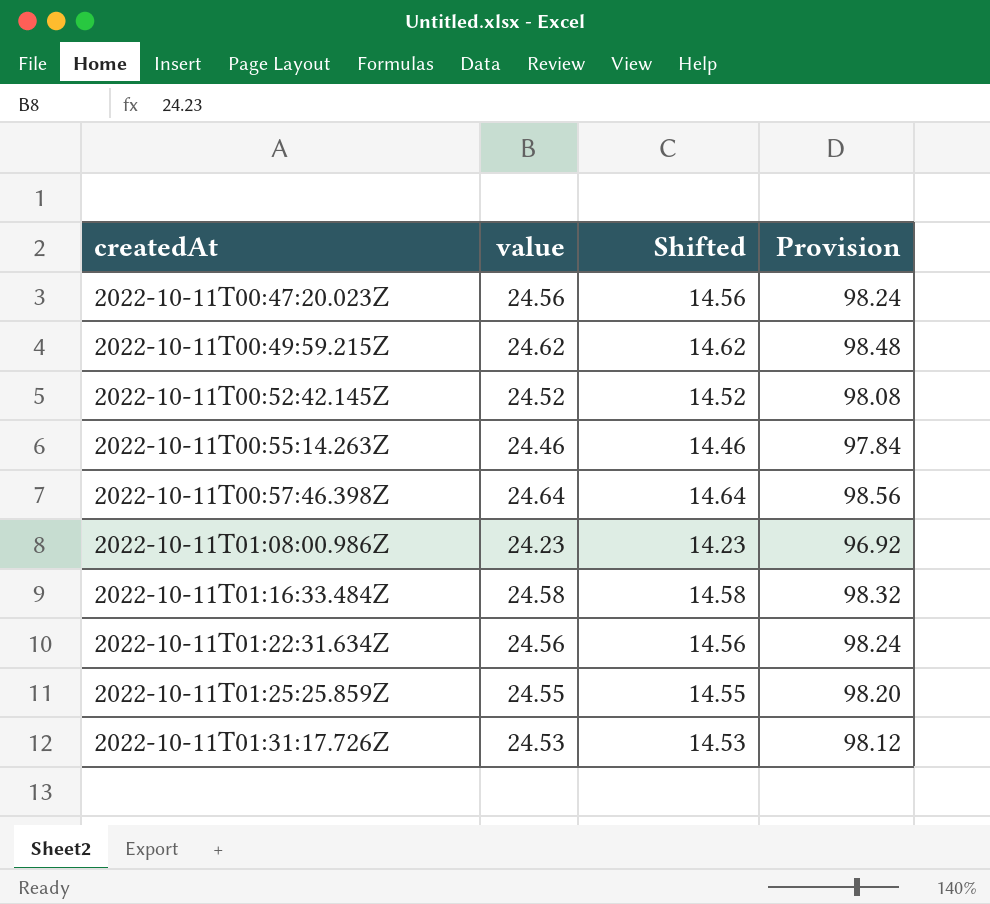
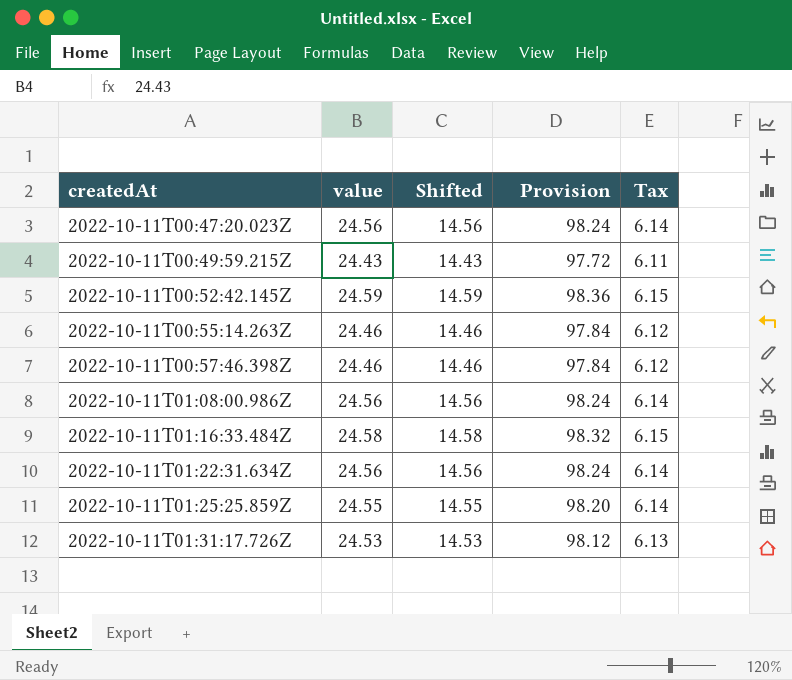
column Tax | formula: none -> [value] * 0.25
2022-10-11T00:49:59.215Z | value: 24.62 -> 24.43
2022-10-11T00:49:59.215Z | Shifted: 14.62 -> 14.43
2022-10-11T00:49:59.215Z | Provision: 98.48 -> 97.72
2022-10-11T00:52:42.145Z | value: 24.52 -> 24.59
2022-10-11T00:52:42.145Z | Shifted: 14.52 -> 14.59
2022-10-11T00:52:42.145Z | Provision: 98.08 -> 98.36
2022-10-11T00:57:46.398Z | value: 24.64 -> 24.46
2022-10-11T00:57:46.398Z | Shifted: 14.64 -> 14.46
2022-10-11T00:57:46.398Z | Provision: 98.56 -> 97.84
2022-10-11T01:08:00.986Z | value: 24.23 -> 24.56
2022-10-11T01:08:00.986Z | Shifted: 14.23 -> 14.56
2022-10-11T01:08:00.986Z | Provision: 96.92 -> 98.24

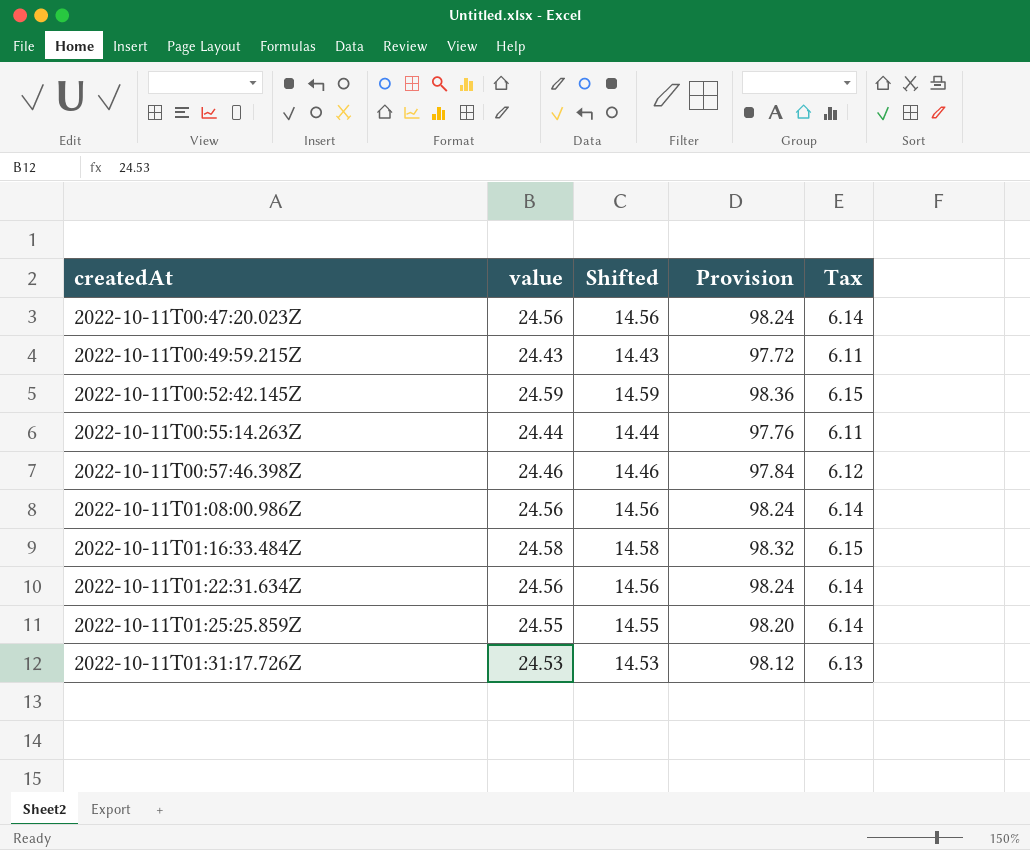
2022-10-11T00:55:14.263Z | value: 24.46 -> 24.44
2022-10-11T00:55:14.263Z | Shifted: 14.46 -> 14.44
2022-10-11T00:55:14.263Z | Provision: 97.84 -> 97.76
2022-10-11T00:55:14.263Z | Tax: 6.12 -> 6.11

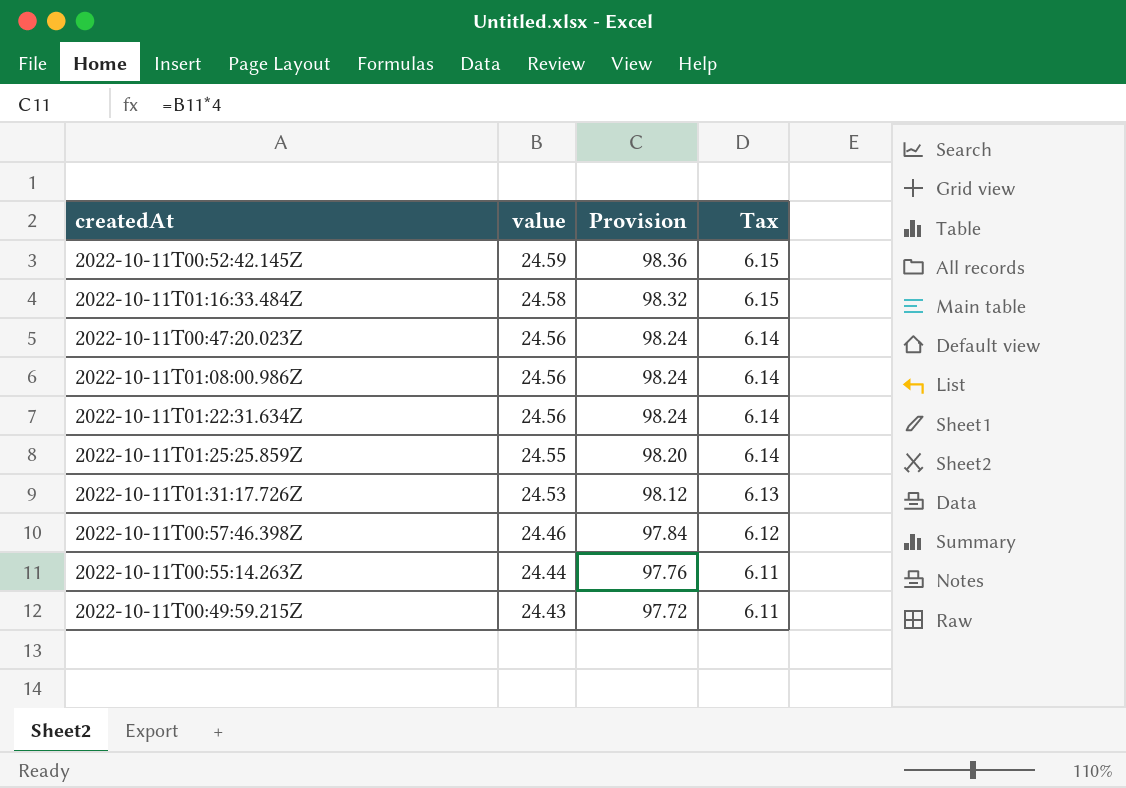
row order: createdAt ascending -> value descending
column Shifted | formula: [value] - 10 -> none

